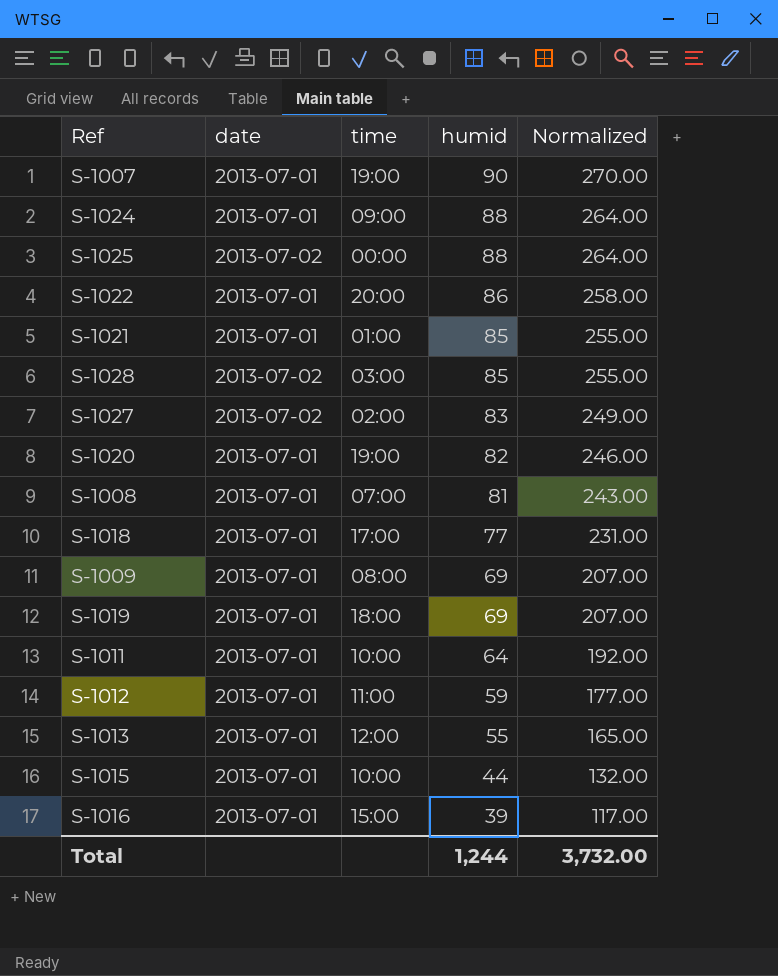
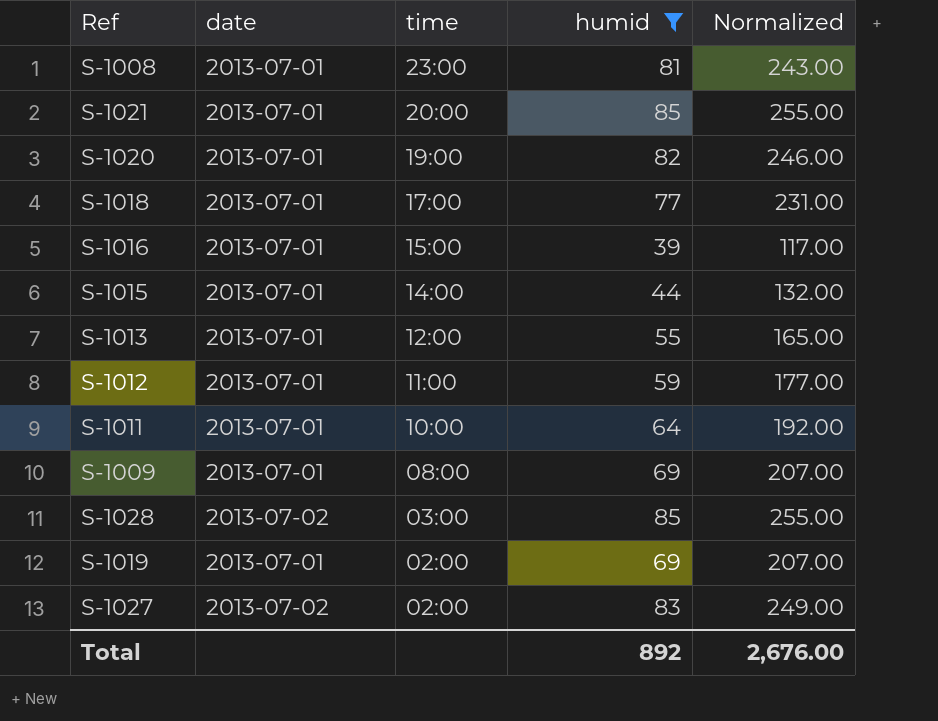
filter: none -> humid <= 85
row order: humid descending -> time descending
S-1008 | time: 07:00 -> 23:00
S-1021 | time: 01:00 -> 20:00
S-1015 | time: 10:00 -> 14:00
S-1019 | time: 18:00 -> 02:00
Total | humid: 1,244 -> 892
Total | Normalized: 3,732.00 -> 2,676.00

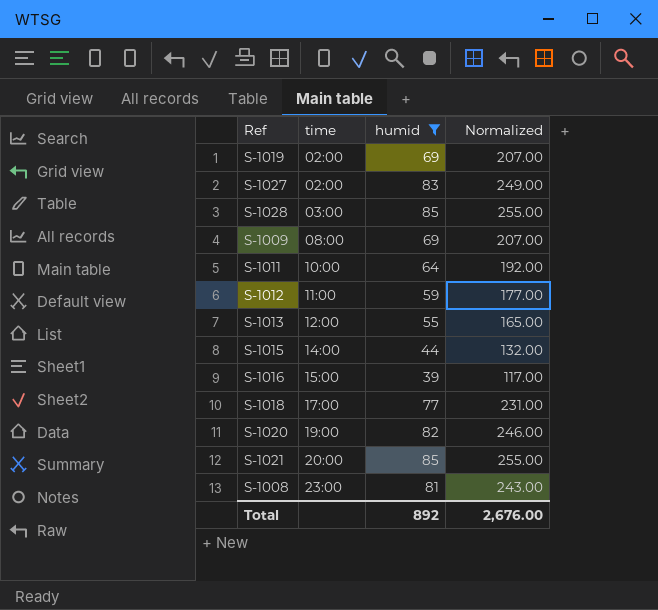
row order: time descending -> time ascending
column date | position: 2 -> none

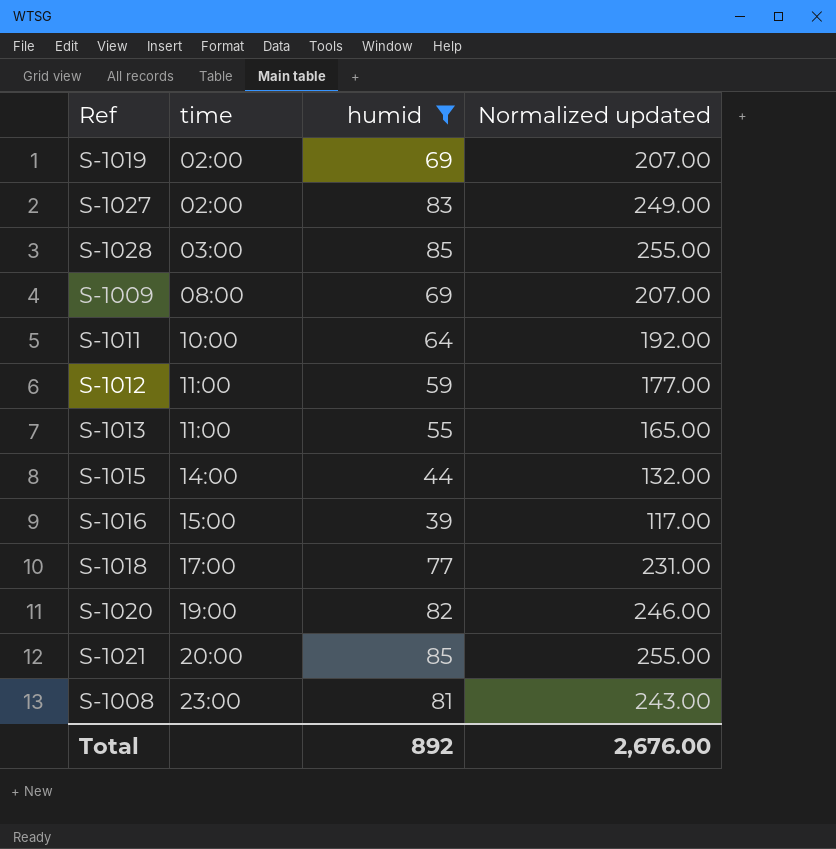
column name: Normalized -> Normalized updated
S-1013 | time: 12:00 -> 11:00

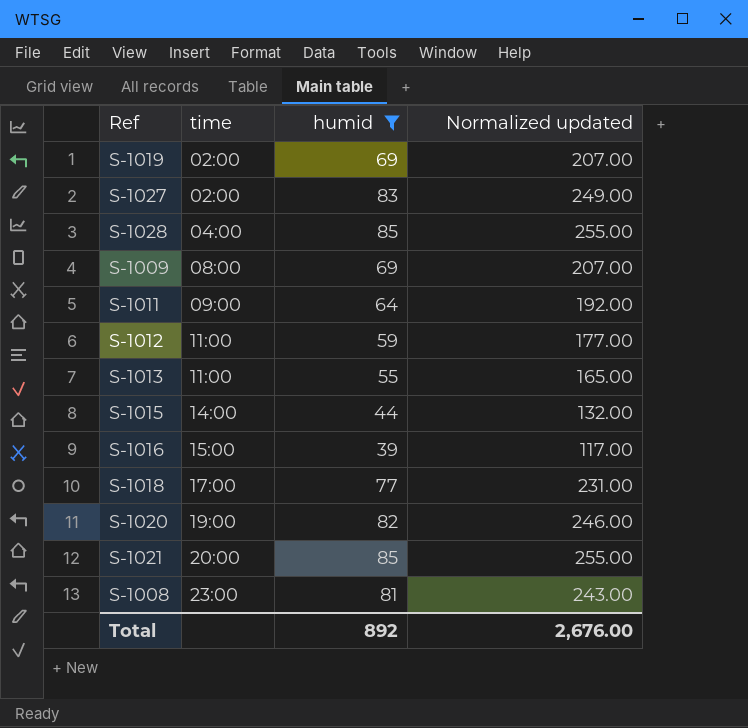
S-1028 | time: 03:00 -> 04:00
S-1011 | time: 10:00 -> 09:00

